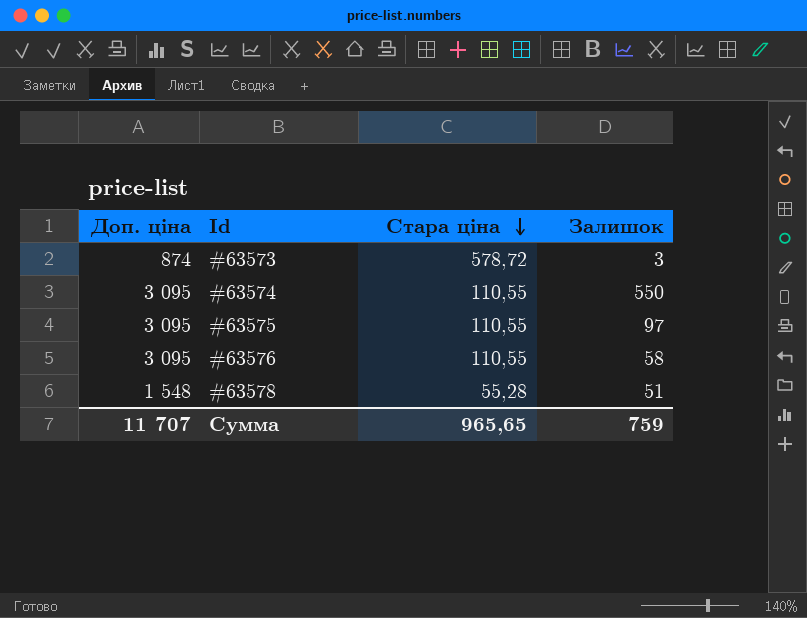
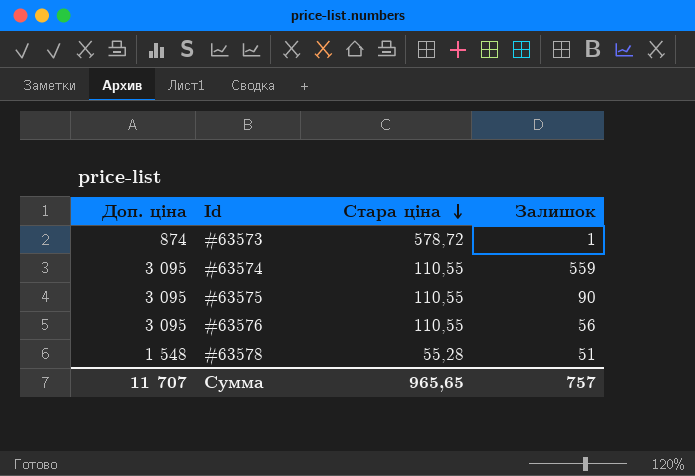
#63573 | Залишок: 3 -> 1
#63574 | Залишок: 550 -> 559
#63575 | Залишок: 97 -> 90
#63576 | Залишок: 58 -> 56
Сумма | Залишок: 759 -> 757

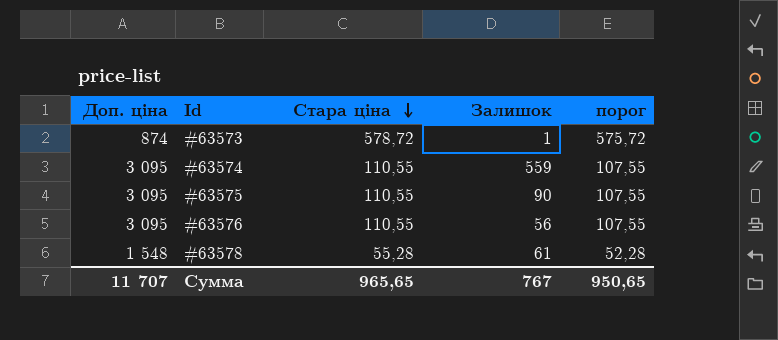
column порог | formula: none -> [Стара ціна] - 3
#63578 | Залишок: 51 -> 61
Сумма | Залишок: 757 -> 767

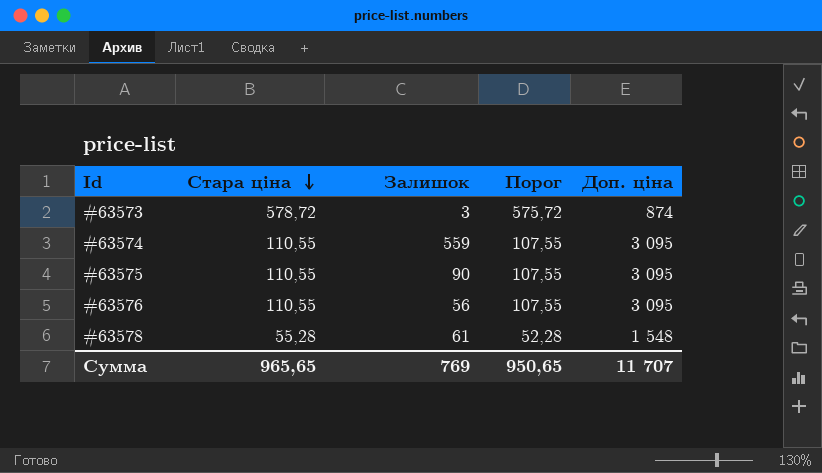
column name: порог -> Порог
column Доп. ціна | position: 1 -> 5
#63573 | Залишок: 1 -> 3
Сумма | Залишок: 767 -> 769

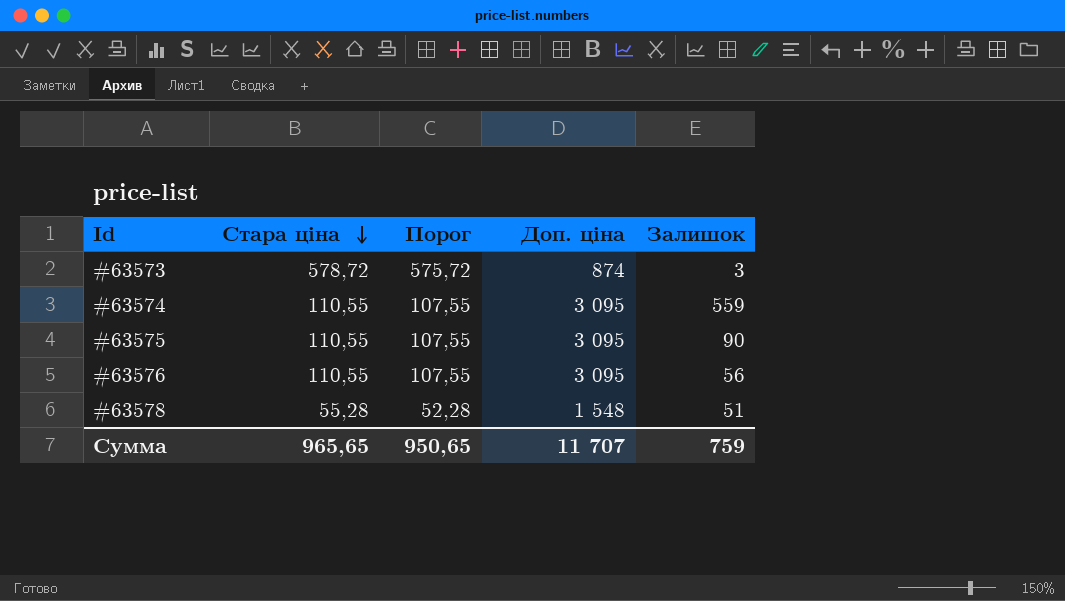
column Залишок | position: 3 -> 5
#63578 | Залишок: 61 -> 51
Сумма | Залишок: 769 -> 759

